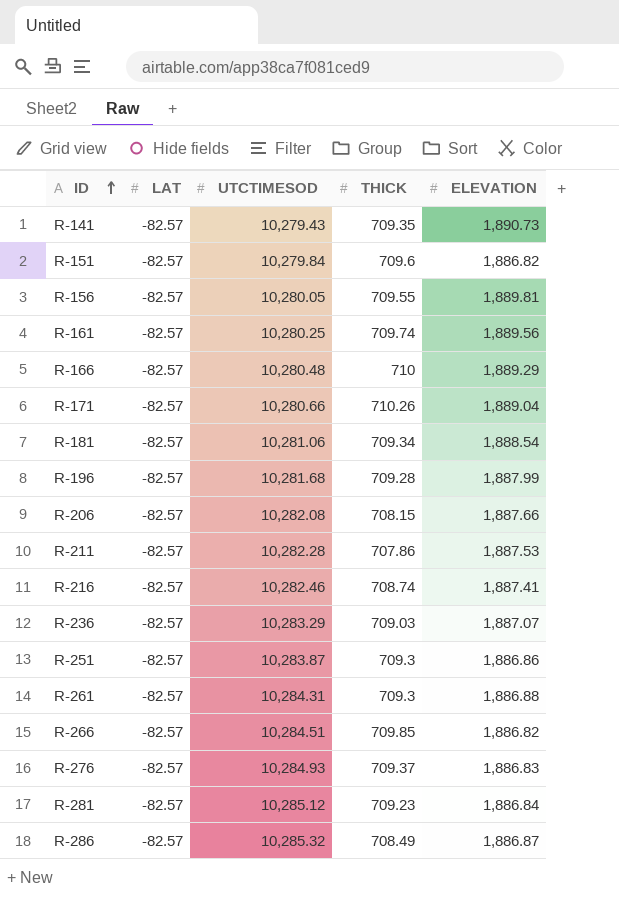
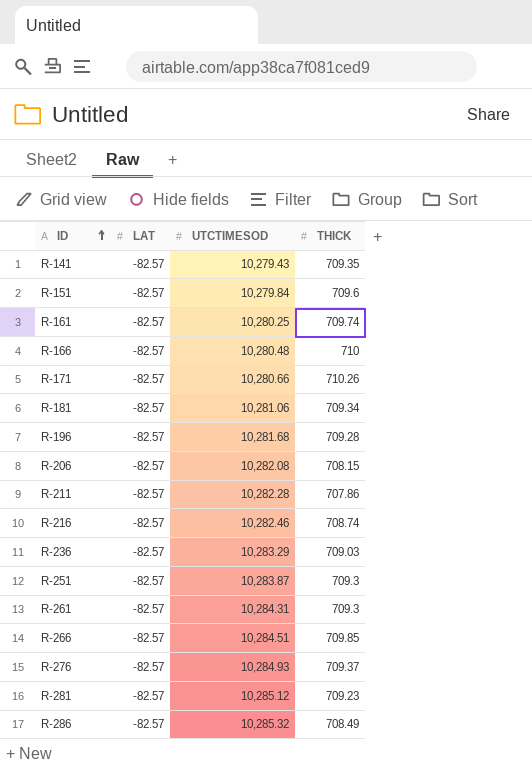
column ELEVATION | position: 5 -> none
row R-156: -82.57 | 10,280.05 | 709.55 | 1,889.81 -> none

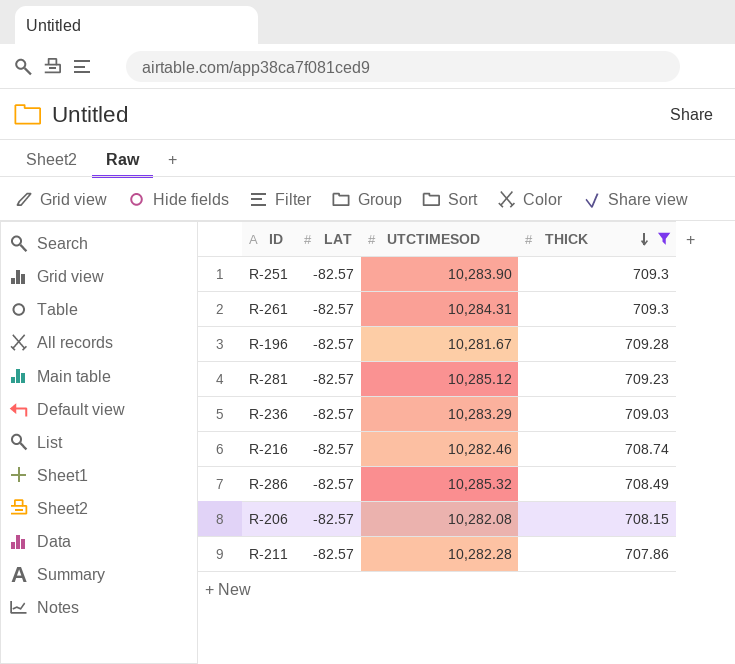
filter: none -> THICK <= 709.3
row order: ID ascending -> THICK descending
R-251 | UTCTIMESOD: 10,283.87 -> 10,283.90
R-196 | UTCTIMESOD: 10,281.68 -> 10,281.67

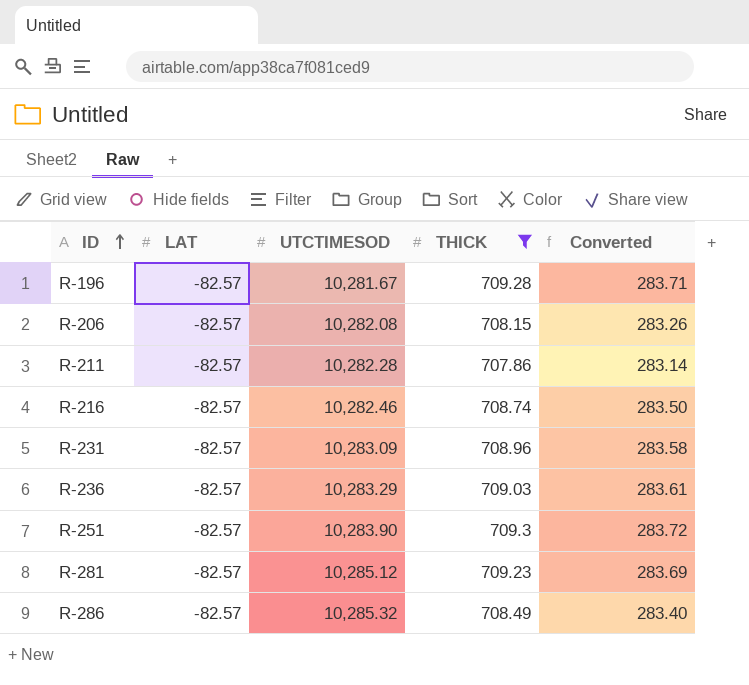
row order: THICK descending -> ID ascending
column Converted | formula: none -> [THICK] * 0.4
row R-261: -82.57 | 10,284.31 | 709.3 -> none
row R-231: none -> -82.57 | 10,283.09 | 708.96 | 283.58

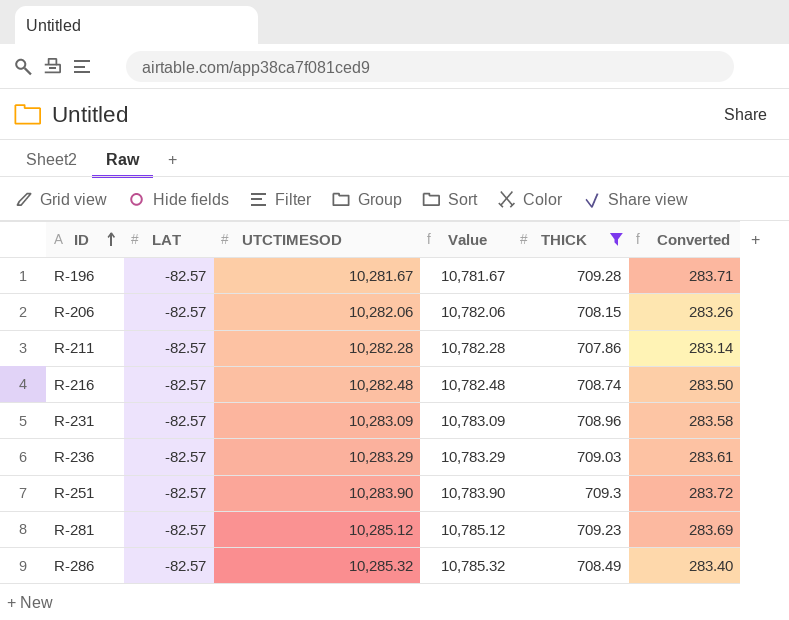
column Value | formula: none -> [UTCTIMESOD] + 500
R-206 | UTCTIMESOD: 10,282.08 -> 10,282.06
R-216 | UTCTIMESOD: 10,282.46 -> 10,282.48

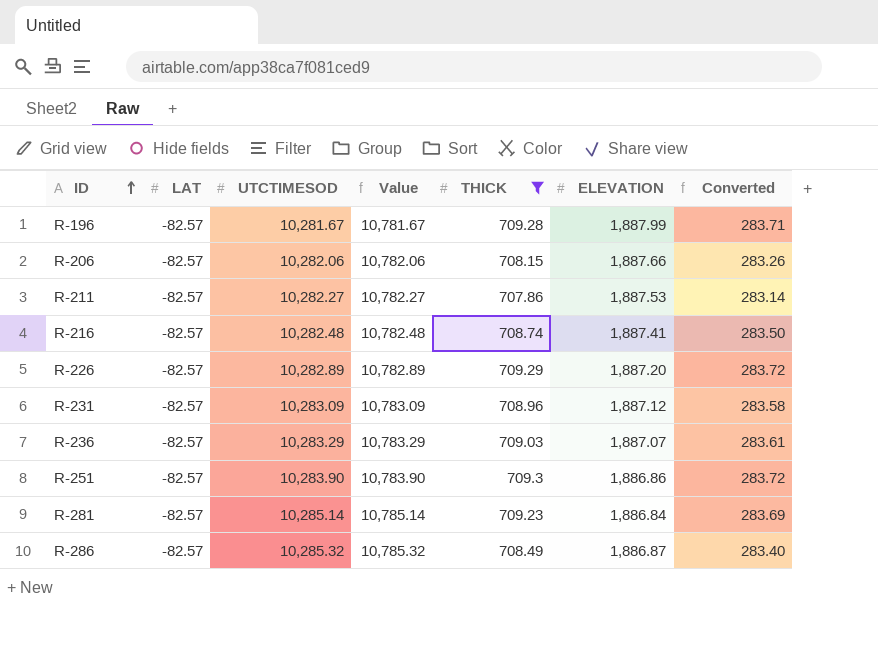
column ELEVATION | position: none -> 6
R-211 | UTCTIMESOD: 10,282.28 -> 10,282.27
R-211 | Value: 10,782.28 -> 10,782.27
row R-226: none -> -82.57 | 10,282.89 | 10,782.89 | 709.29 | 1,887.20 | 283.72
R-281 | UTCTIMESOD: 10,285.12 -> 10,285.14
R-281 | Value: 10,785.12 -> 10,785.14

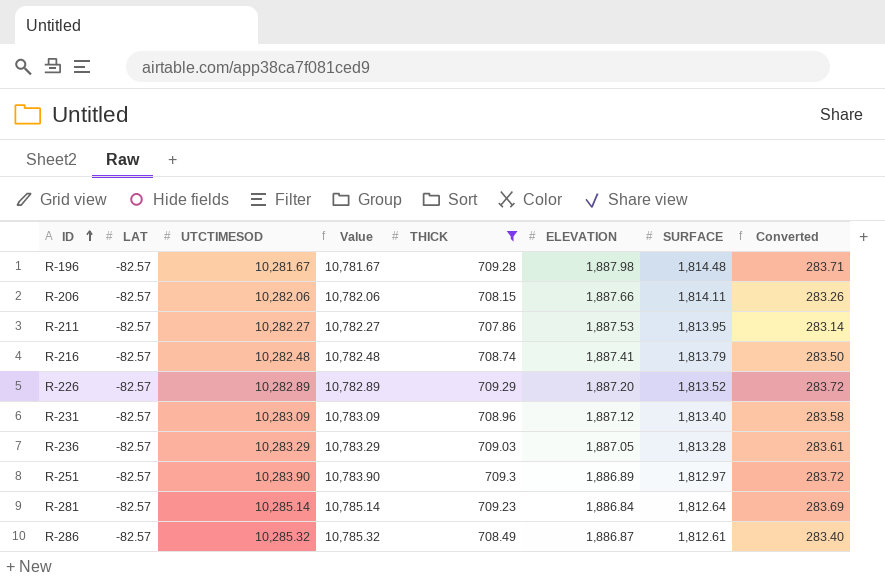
column SURFACE | position: none -> 7
R-196 | ELEVATION: 1,887.99 -> 1,887.98
R-236 | ELEVATION: 1,887.07 -> 1,887.05
R-251 | ELEVATION: 1,886.86 -> 1,886.89

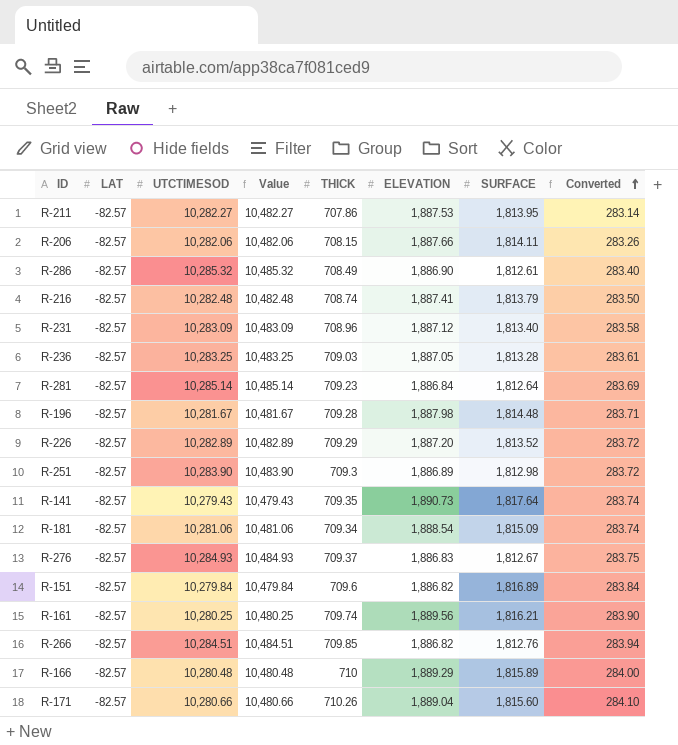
filter: THICK <= 709.3 -> none
row order: ID ascending -> Converted ascending
column Value | formula: [UTCTIMESOD] + 500 -> [UTCTIMESOD] + 200
R-286 | ELEVATION: 1,886.87 -> 1,886.90
R-236 | UTCTIMESOD: 10,283.29 -> 10,283.25
R-251 | SURFACE: 1,812.97 -> 1,812.98

